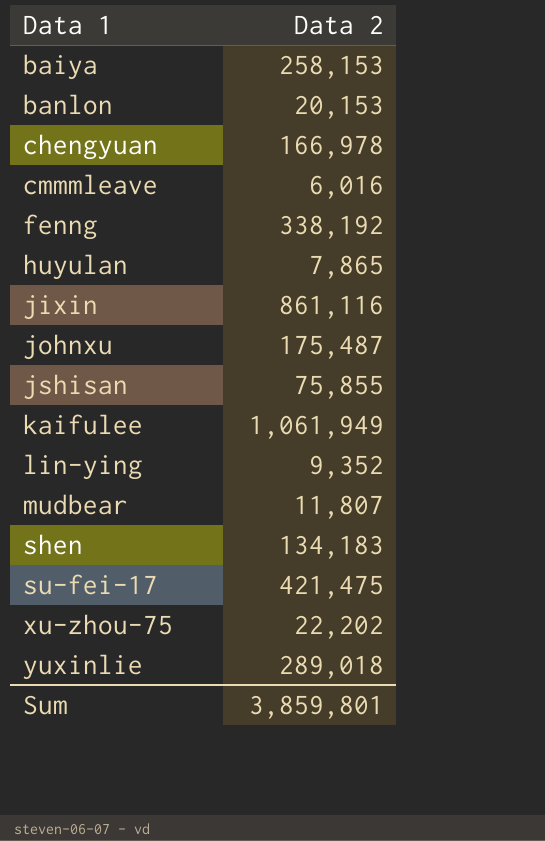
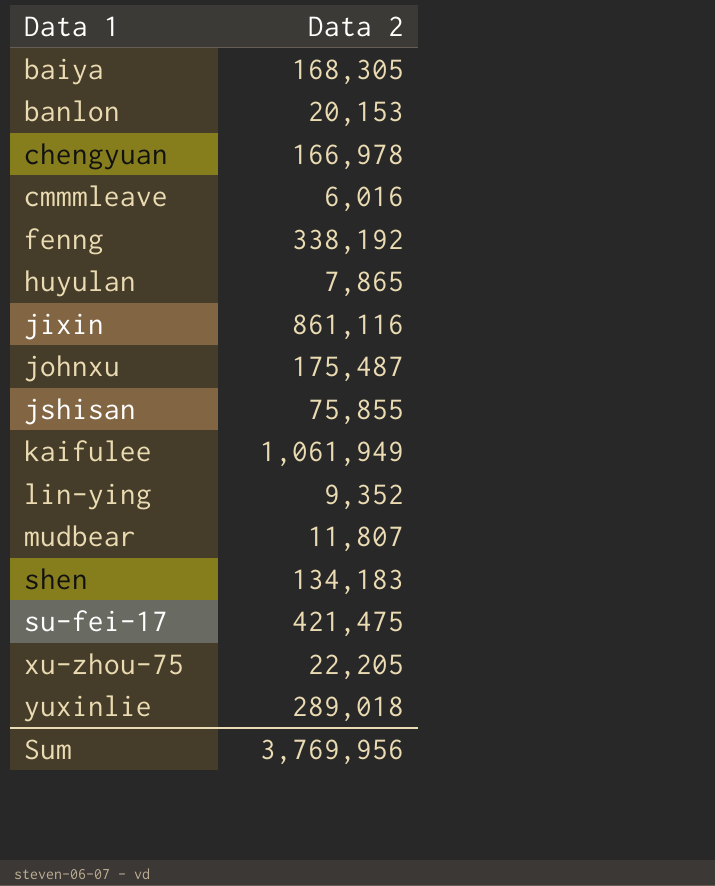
baiya | Data 2: 258,153 -> 168,305
xu-zhou-75 | Data 2: 22,202 -> 22,205
Sum | Data 2: 3,859,801 -> 3,769,956

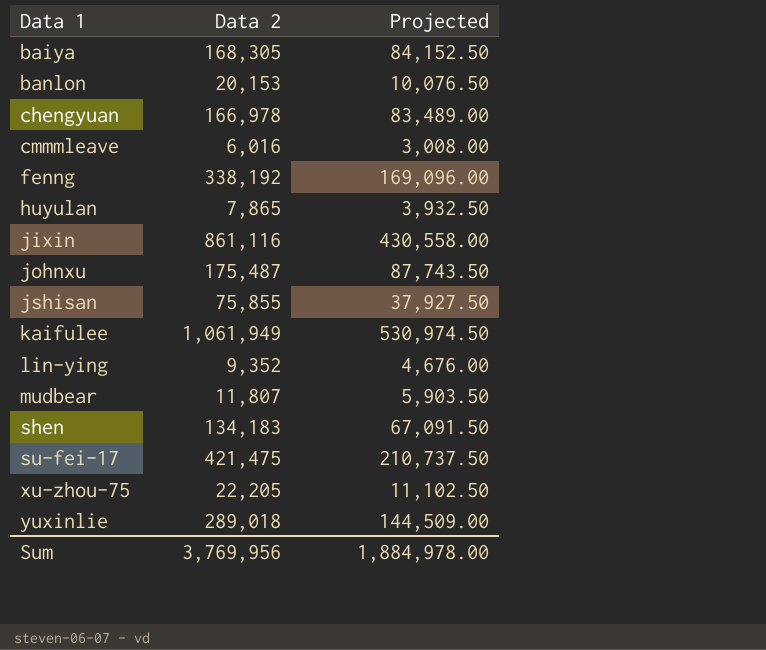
column Projected | formula: none -> [Data 2] * 0.5

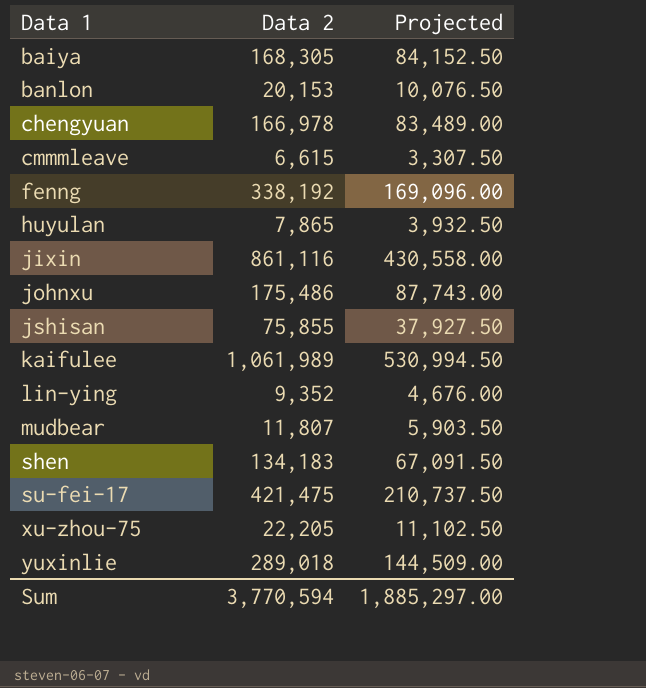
cmmmleave | Data 2: 6,016 -> 6,615
cmmmleave | Projected: 3,008.00 -> 3,307.50
johnxu | Data 2: 175,487 -> 175,486
johnxu | Projected: 87,743.50 -> 87,743.00
kaifulee | Data 2: 1,061,949 -> 1,061,989
kaifulee | Projected: 530,974.50 -> 530,994.50
Sum | Data 2: 3,769,956 -> 3,770,594
Sum | Projected: 1,884,978.00 -> 1,885,297.00

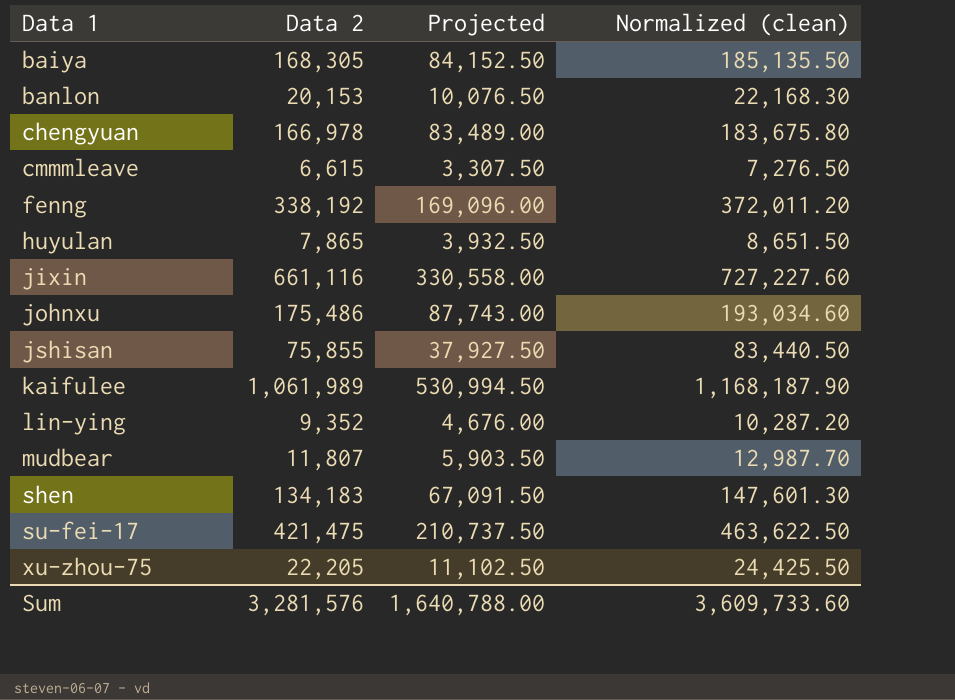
column Normalized (clean) | formula: none -> [Data 2] * 1.1
row yuxinlie: 289,018 | 144,509.00 -> none
jixin | Data 2: 861,116 -> 661,116
jixin | Projected: 430,558.00 -> 330,558.00
Sum | Data 2: 3,770,594 -> 3,281,576
Sum | Projected: 1,885,297.00 -> 1,640,788.00

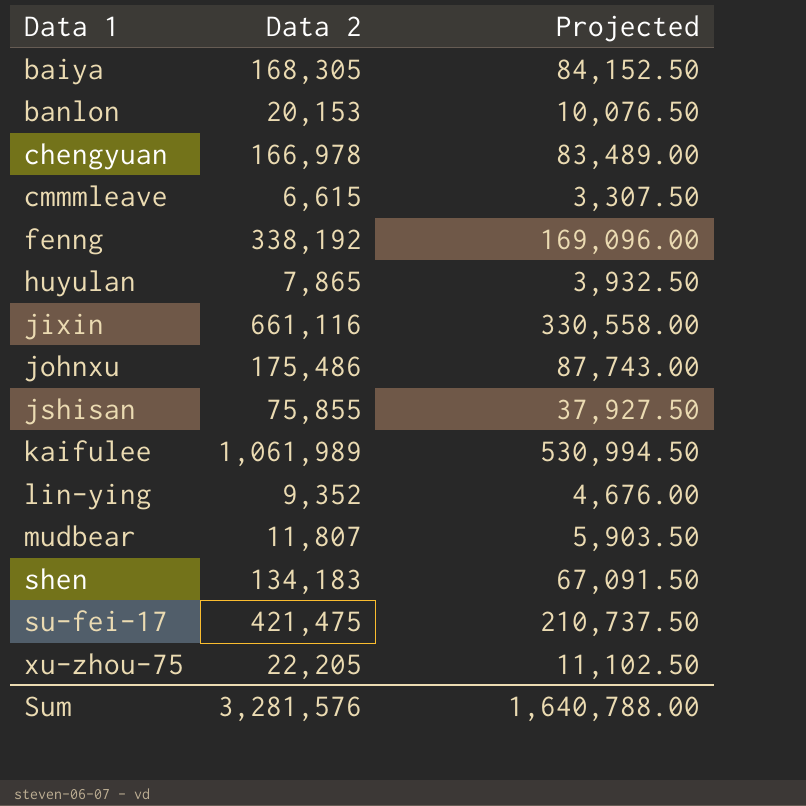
column Normalized (clean) | formula: [Data 2] * 1.1 -> none

